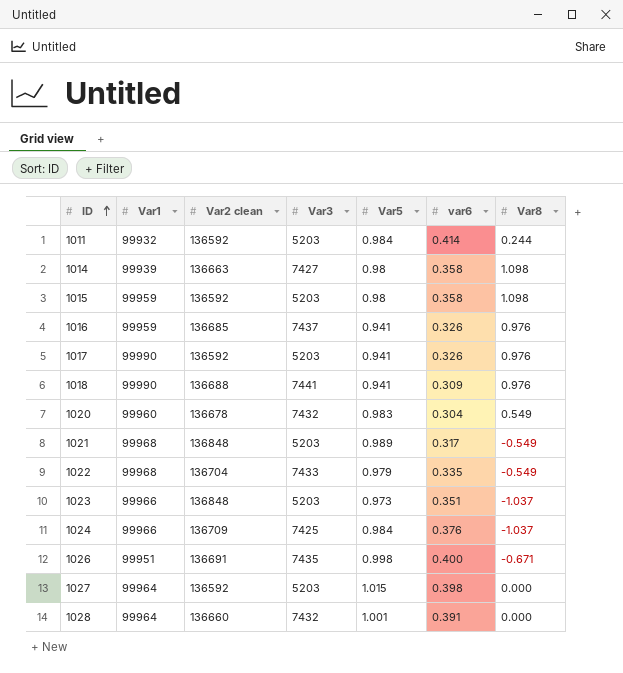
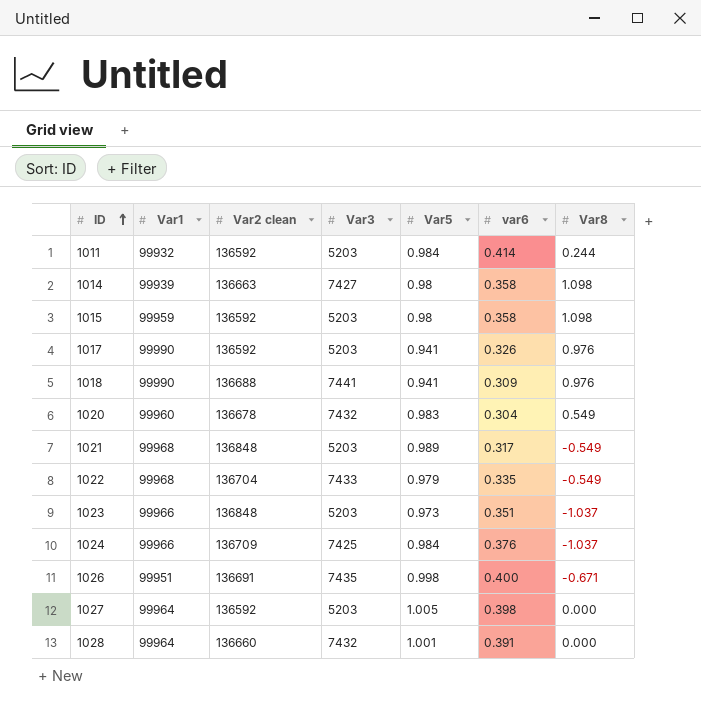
row 1016: 99959 | 136685 | 7437 | 0.941 | 0.326 | 0.976 -> none
1027 | Var5: 1.015 -> 1.005

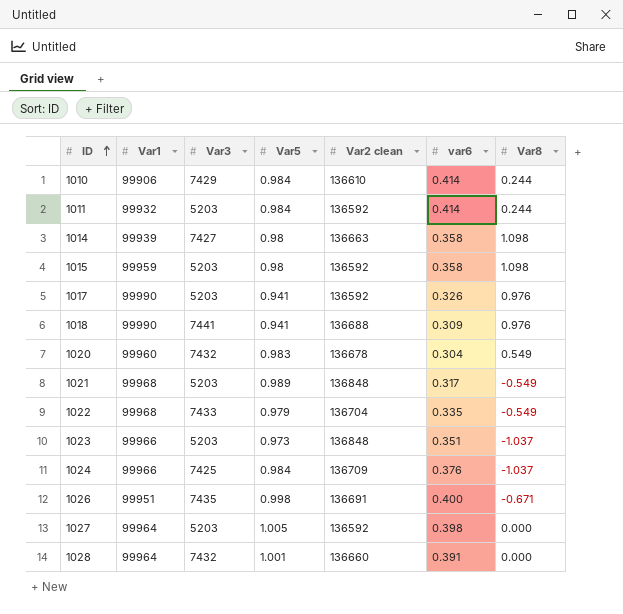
column Var2 clean | position: 3 -> 5
row 1010: none -> 99906 | 7429 | 0.984 | 136610 | 0.414 | 0.244

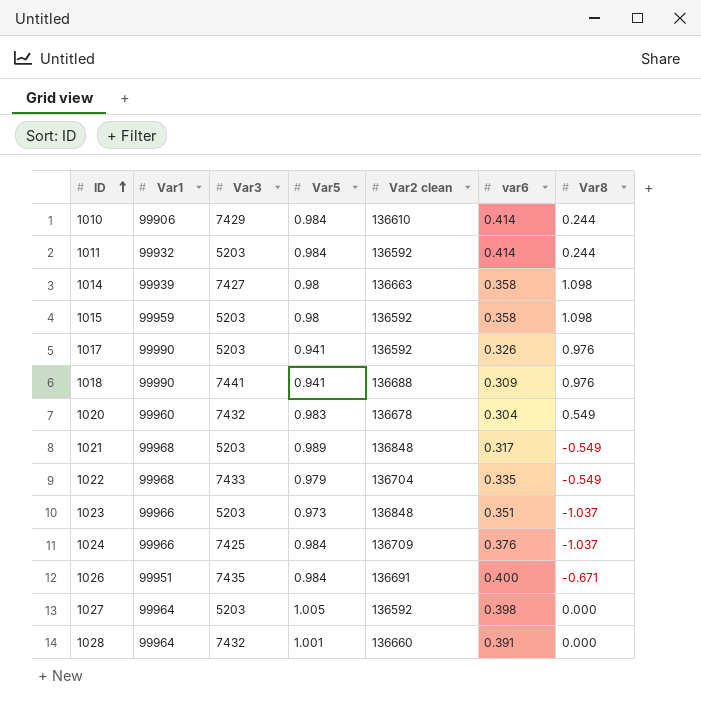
1026 | Var5: 0.998 -> 0.984

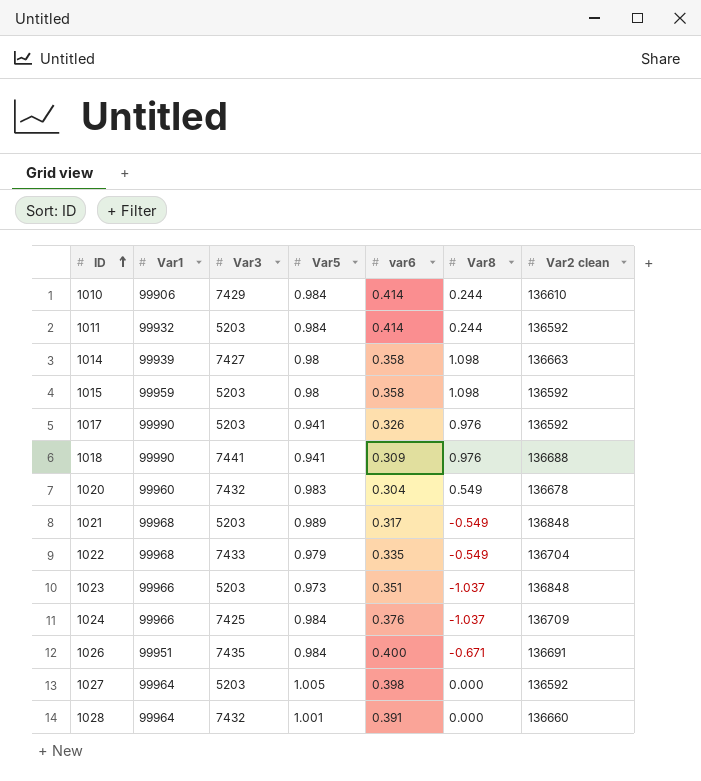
column Var2 clean | position: 5 -> 7

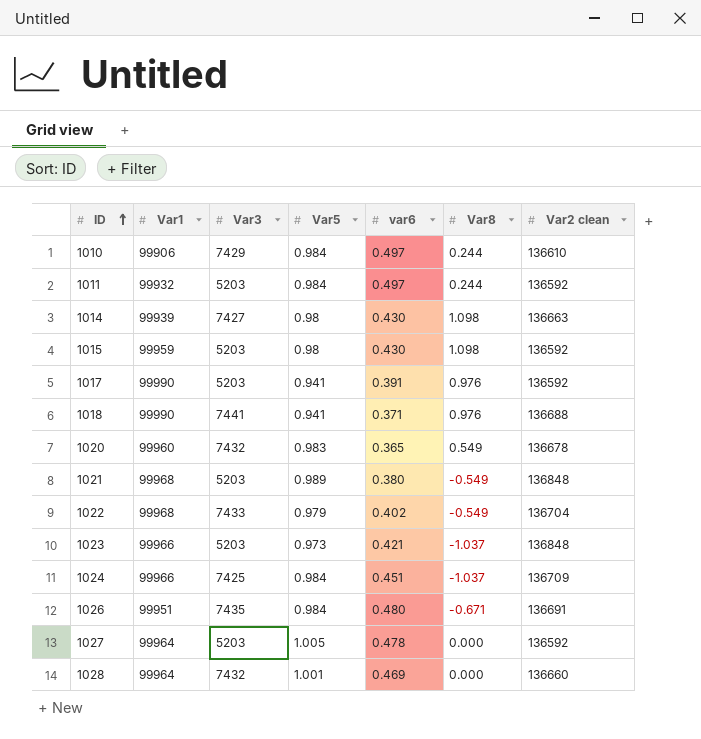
1010 | var6: 0.414 -> 0.497
1011 | var6: 0.414 -> 0.497
1014 | var6: 0.358 -> 0.430
1015 | var6: 0.358 -> 0.430
1017 | var6: 0.326 -> 0.391
1018 | var6: 0.309 -> 0.371
1020 | var6: 0.304 -> 0.365
1021 | var6: 0.317 -> 0.380
1022 | var6: 0.335 -> 0.402
1023 | var6: 0.351 -> 0.421
1024 | var6: 0.376 -> 0.451
1026 | var6: 0.400 -> 0.480
1027 | var6: 0.398 -> 0.478
1028 | var6: 0.391 -> 0.469

